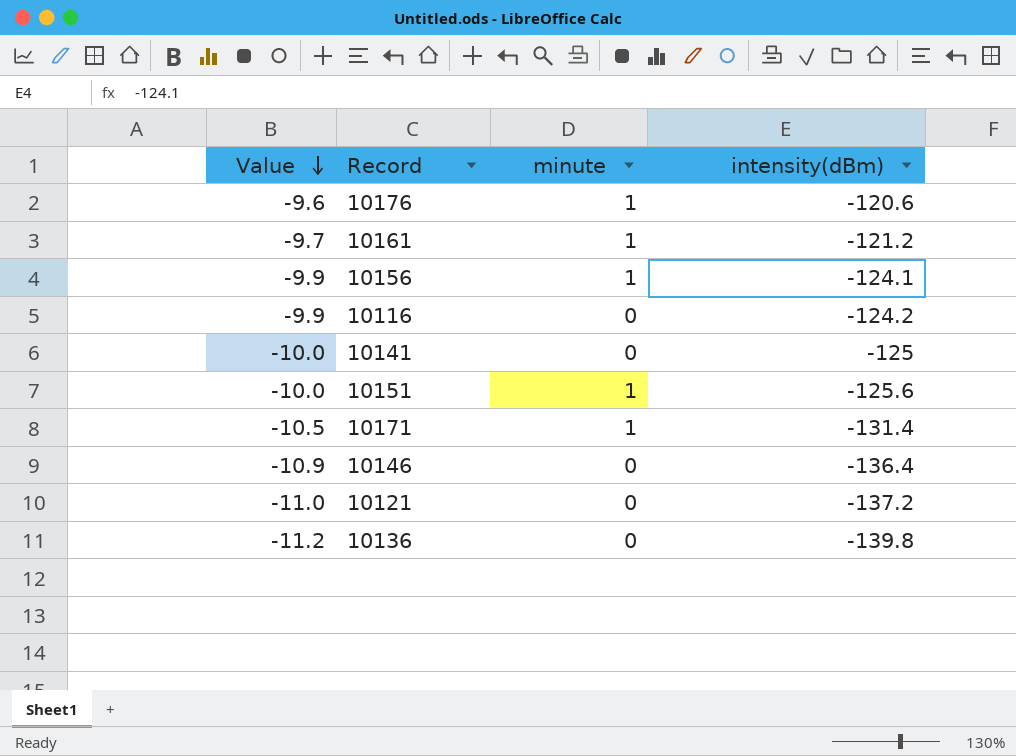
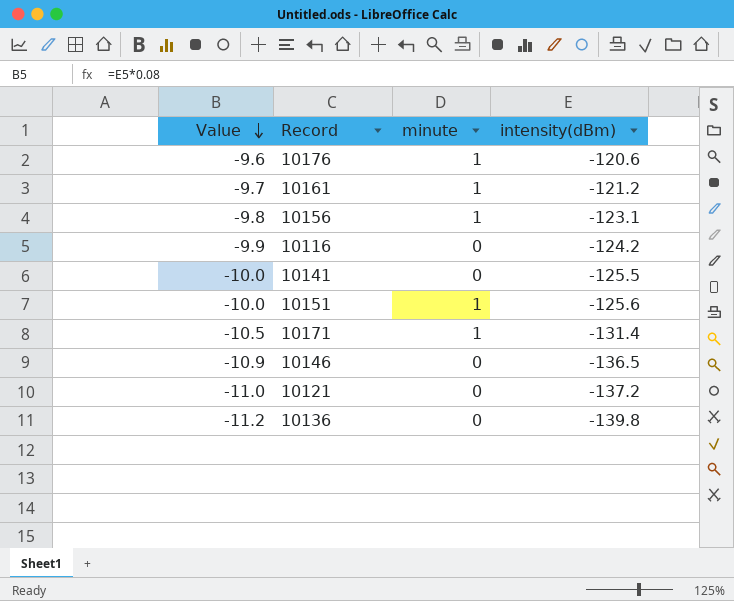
10156 | Value: -9.9 -> -9.8
10156 | intensity(dBm): -124.1 -> -123.1
10141 | intensity(dBm): -125 -> -125.5
10146 | intensity(dBm): -136.4 -> -136.5

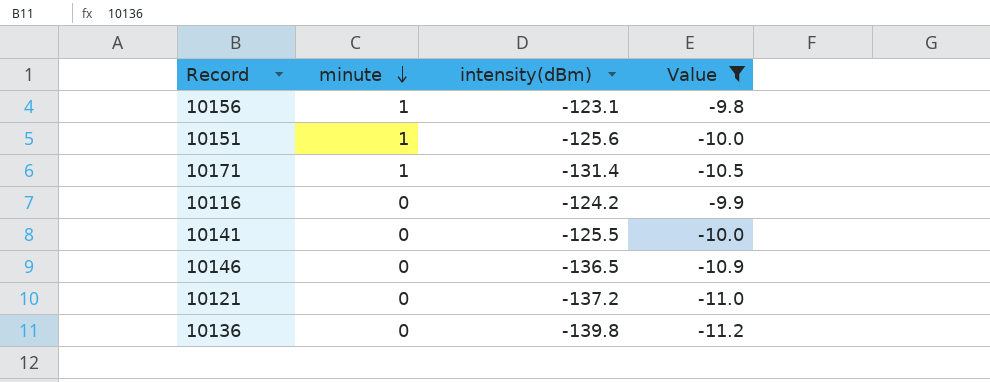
filter: none -> Value <= -9.8
row order: Value descending -> minute descending
column Value | position: 1 -> 4

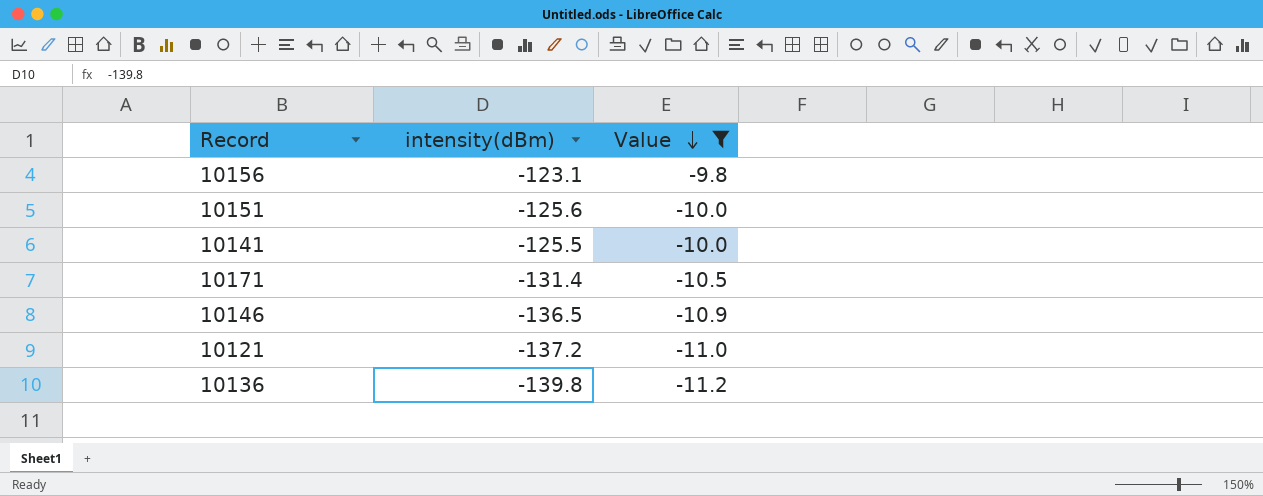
row order: minute descending -> Value descending
column minute | position: 2 -> none
row 10116: 0 | -124.2 | -9.9 -> none

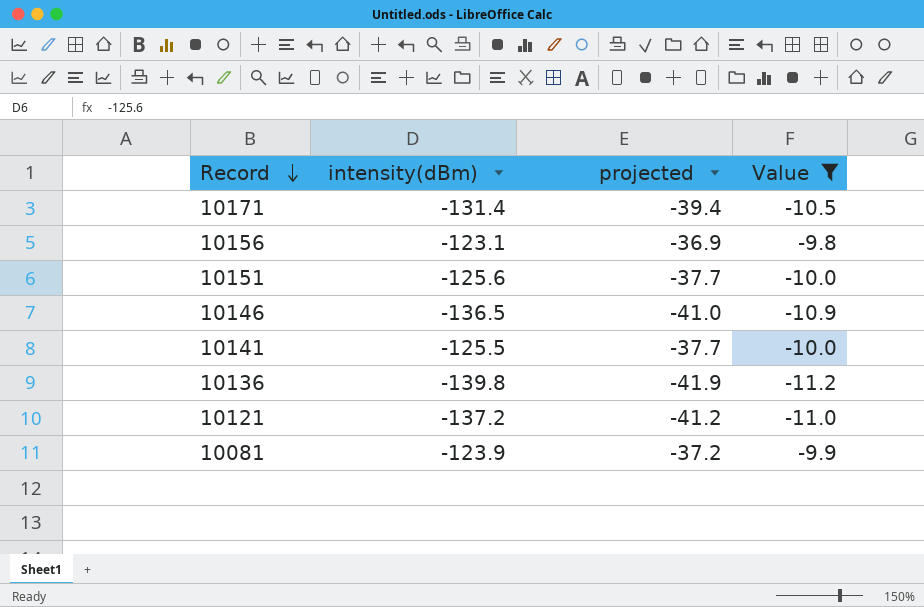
row order: Value descending -> Record descending
column projected | formula: none -> [intensity(dBm)] * 0.3
row 10081: none -> -123.9 | -37.2 | -9.9

